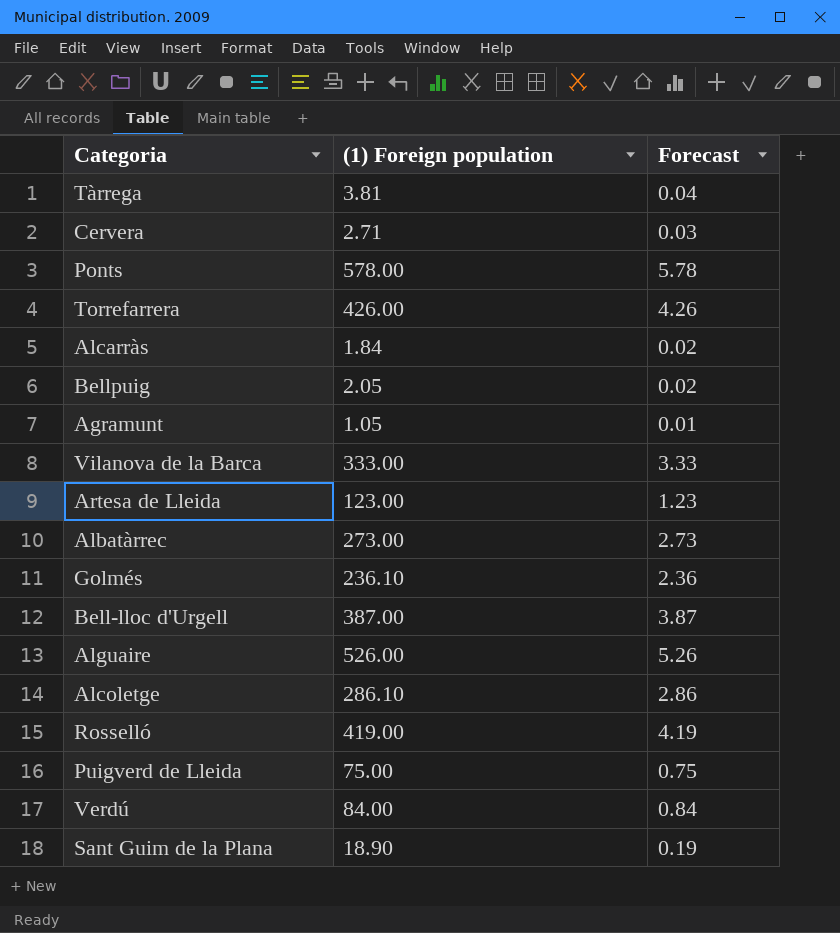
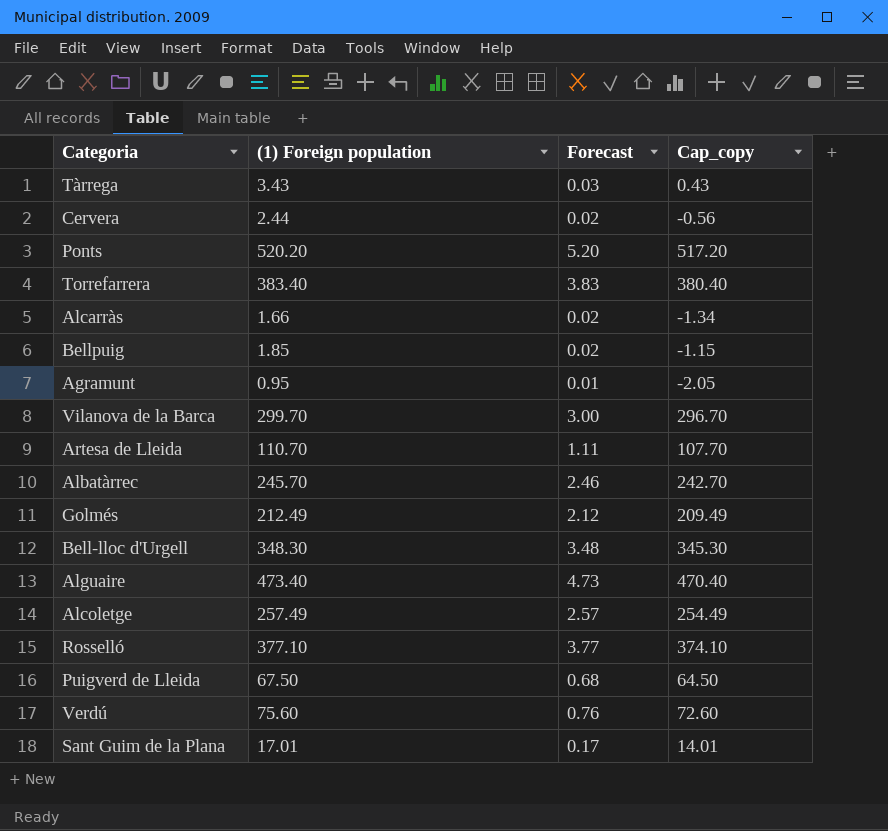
column Cap_copy | formula: none -> [(1) Foreign population] - 3
Tàrrega | (1) Foreign population: 3.81 -> 3.43
Tàrrega | Forecast: 0.04 -> 0.03
Cervera | (1) Foreign population: 2.71 -> 2.44
Cervera | Forecast: 0.03 -> 0.02
Ponts | (1) Foreign population: 578.00 -> 520.20
Ponts | Forecast: 5.78 -> 5.20
Torrefarrera | (1) Foreign population: 426.00 -> 383.40
Torrefarrera | Forecast: 4.26 -> 3.83
Alcarràs | (1) Foreign population: 1.84 -> 1.66
Bellpuig | (1) Foreign population: 2.05 -> 1.85
Agramunt | (1) Foreign population: 1.05 -> 0.95
Vilanova de la Barca | (1) Foreign population: 333.00 -> 299.70
Vilanova de la Barca | Forecast: 3.33 -> 3.00
Artesa de Lleida | (1) Foreign population: 123.00 -> 110.70
Artesa de Lleida | Forecast: 1.23 -> 1.11
Albatàrrec | (1) Foreign population: 273.00 -> 245.70
Albatàrrec | Forecast: 2.73 -> 2.46
Golmés | (1) Foreign population: 236.10 -> 212.49
Golmés | Forecast: 2.36 -> 2.12
Bell-lloc d'Urgell | (1) Foreign population: 387.00 -> 348.30
Bell-lloc d'Urgell | Forecast: 3.87 -> 3.48
Alguaire | (1) Foreign population: 526.00 -> 473.40
Alguaire | Forecast: 5.26 -> 4.73
Alcoletge | (1) Foreign population: 286.10 -> 257.49
Alcoletge | Forecast: 2.86 -> 2.57
Rosselló | (1) Foreign population: 419.00 -> 377.10
Rosselló | Forecast: 4.19 -> 3.77
Puigverd de Lleida | (1) Foreign population: 75.00 -> 67.50
Puigverd de Lleida | Forecast: 0.75 -> 0.68
Verdú | (1) Foreign population: 84.00 -> 75.60
Verdú | Forecast: 0.84 -> 0.76
Sant Guim de la Plana | (1) Foreign population: 18.90 -> 17.01
Sant Guim de la Plana | Forecast: 0.19 -> 0.17

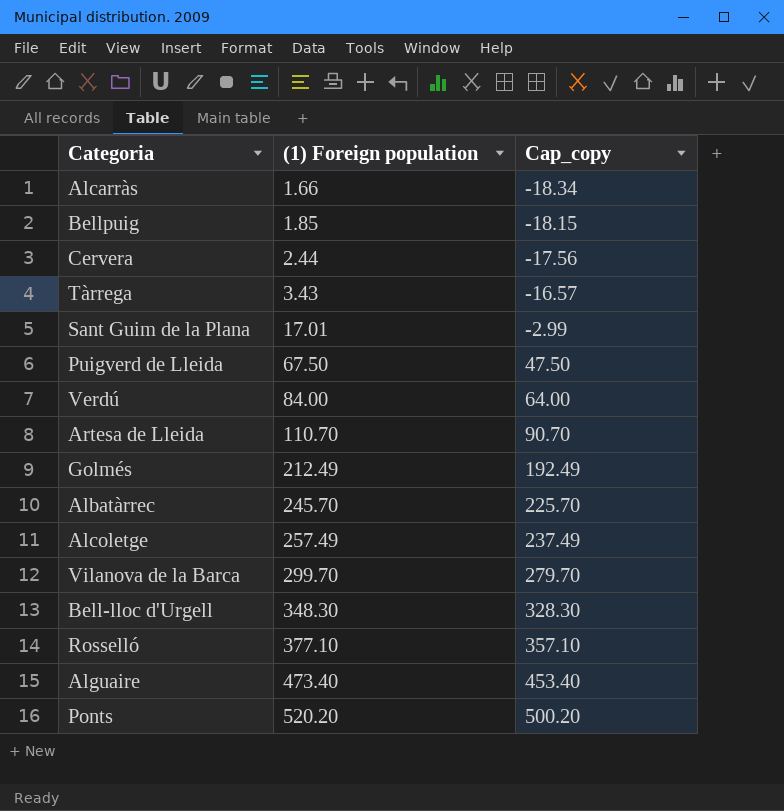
row order: none -> (1) Foreign population ascending
column Forecast | formula: [(1) Foreign population] * 0.01 -> none
column Cap_copy | formula: [(1) Foreign population] - 3 -> [(1) Foreign population] - 20
row Torrefarrera: 383.40 | 3.83 | 380.40 -> none
row Agramunt: 0.95 | 0.01 | -2.05 -> none
Verdú | (1) Foreign population: 75.60 -> 84.00

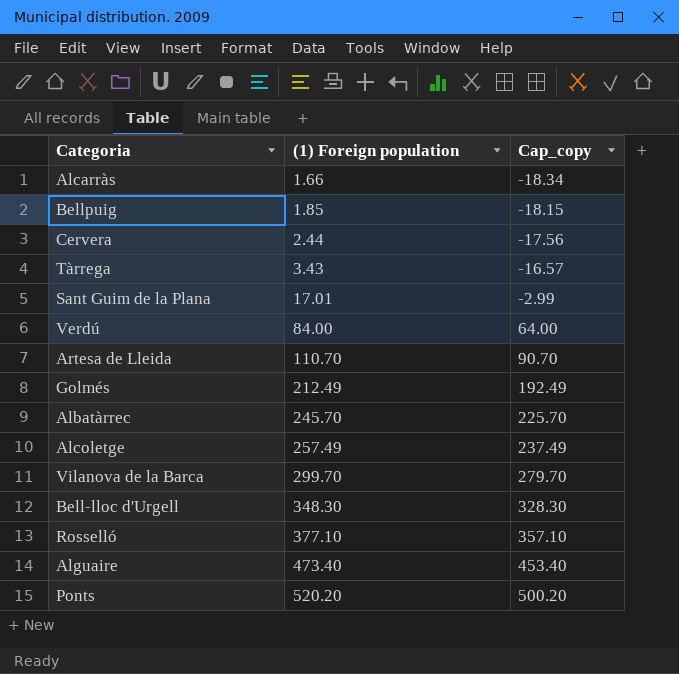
row Puigverd de Lleida: 67.50 | 47.50 -> none

